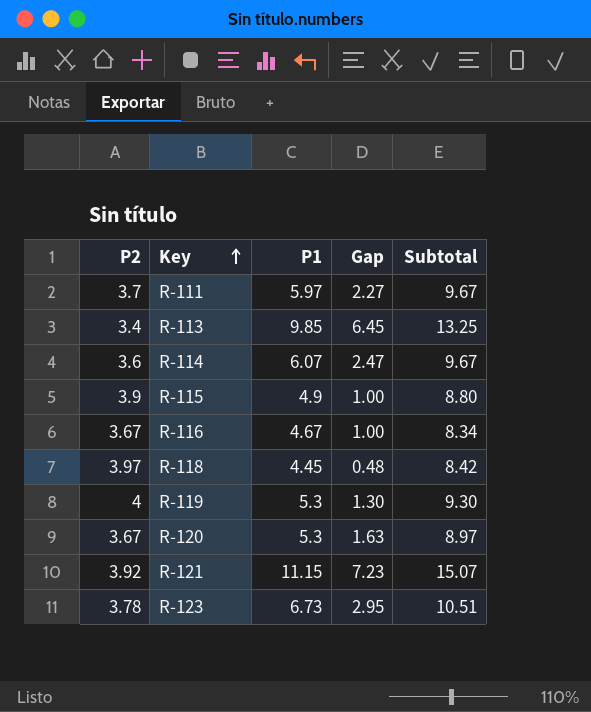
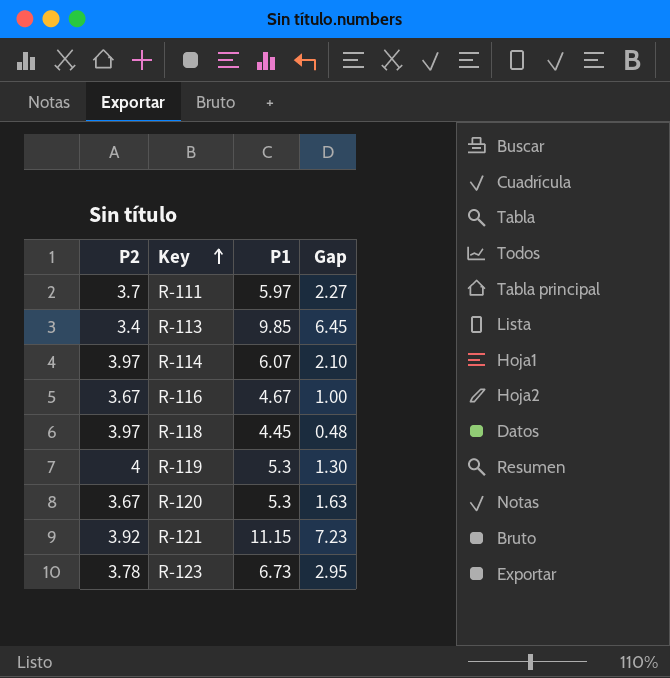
column Subtotal | formula: [P2] + [P1] -> none
row R-115: 3.9 | 4.9 | 1.00 | 8.80 -> none
R-114 | P2: 3.6 -> 3.97
R-114 | Gap: 2.47 -> 2.10

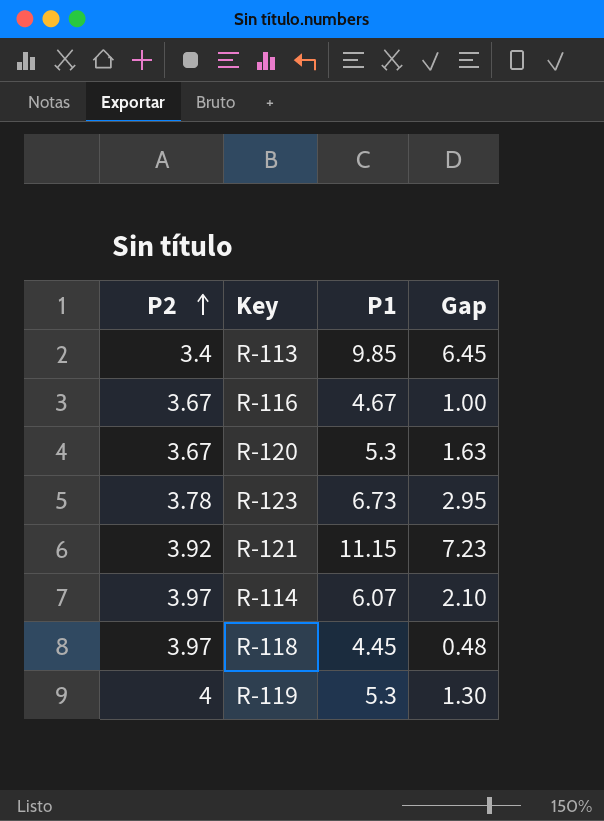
row order: Key ascending -> P2 ascending
row R-111: 3.7 | 5.97 | 2.27 -> none

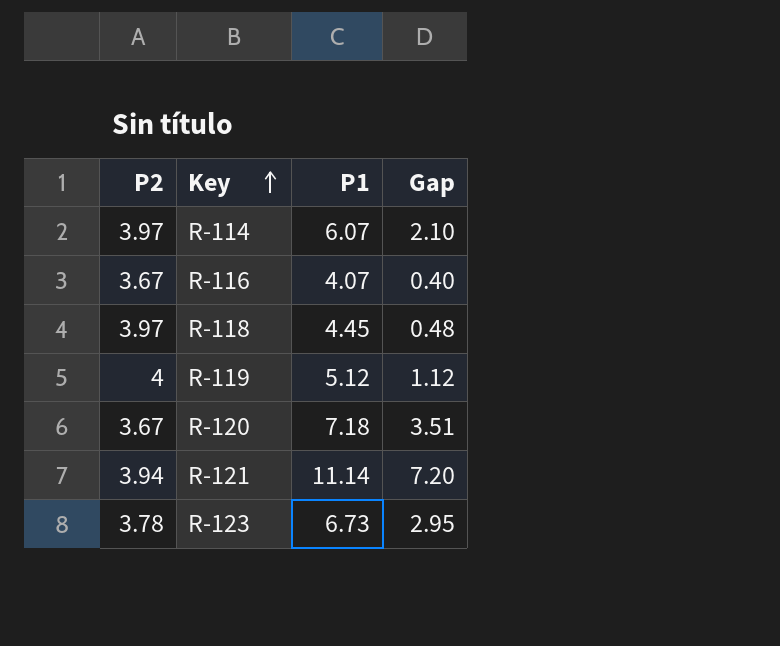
row order: P2 ascending -> Key ascending
row R-113: 3.4 | 9.85 | 6.45 -> none
R-116 | P1: 4.67 -> 4.07
R-116 | Gap: 1.00 -> 0.40
R-119 | P1: 5.3 -> 5.12
R-119 | Gap: 1.30 -> 1.12
R-120 | P1: 5.3 -> 7.18
R-120 | Gap: 1.63 -> 3.51
R-121 | P2: 3.92 -> 3.94
R-121 | P1: 11.15 -> 11.14
R-121 | Gap: 7.23 -> 7.20

